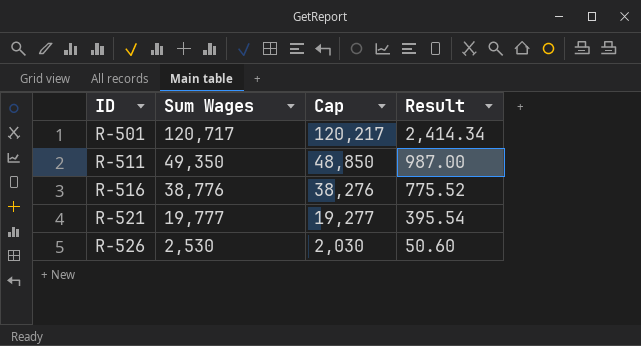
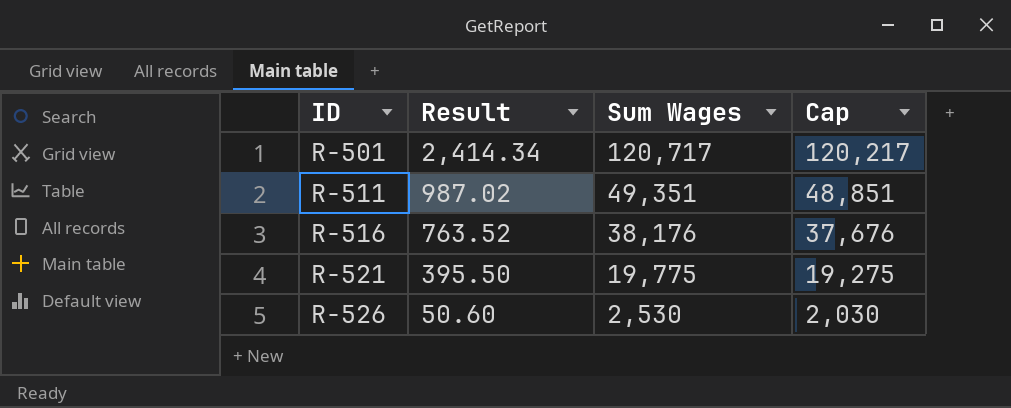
column Result | position: 4 -> 2
R-511 | Result: 987.00 -> 987.02
R-511 | Sum Wages: 49,350 -> 49,351
R-511 | Cap: 48,850 -> 48,851
R-516 | Result: 775.52 -> 763.52
R-516 | Sum Wages: 38,776 -> 38,176
R-516 | Cap: 38,276 -> 37,676
R-521 | Result: 395.54 -> 395.50
R-521 | Sum Wages: 19,777 -> 19,775
R-521 | Cap: 19,277 -> 19,275

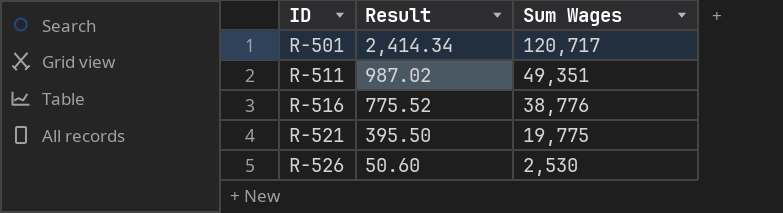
column Cap | formula: [Sum Wages] - 500 -> none
R-516 | Result: 763.52 -> 775.52
R-516 | Sum Wages: 38,176 -> 38,776

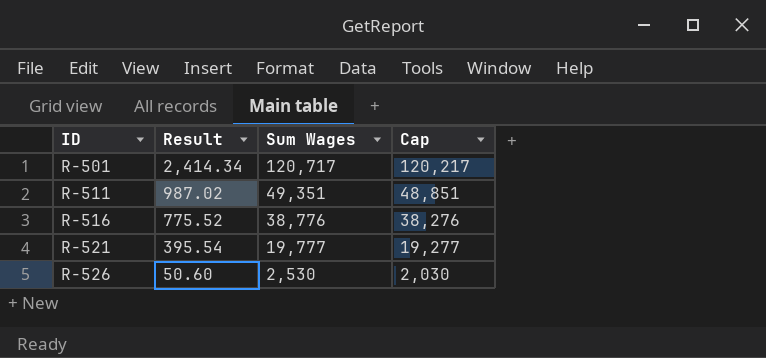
column Cap | formula: none -> [Sum Wages] - 500
R-521 | Result: 395.50 -> 395.54
R-521 | Sum Wages: 19,775 -> 19,777

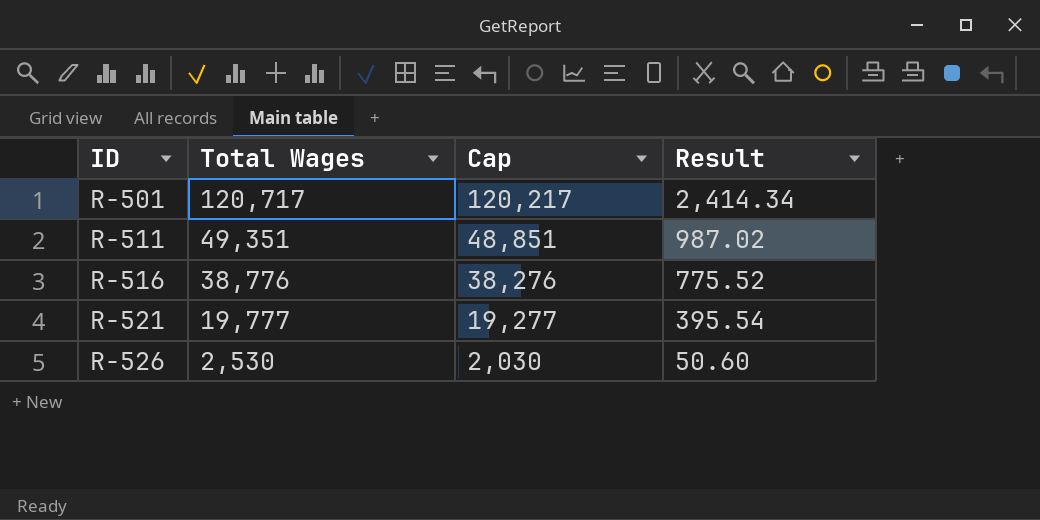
column name: Sum Wages -> Total Wages
column Result | position: 2 -> 4

